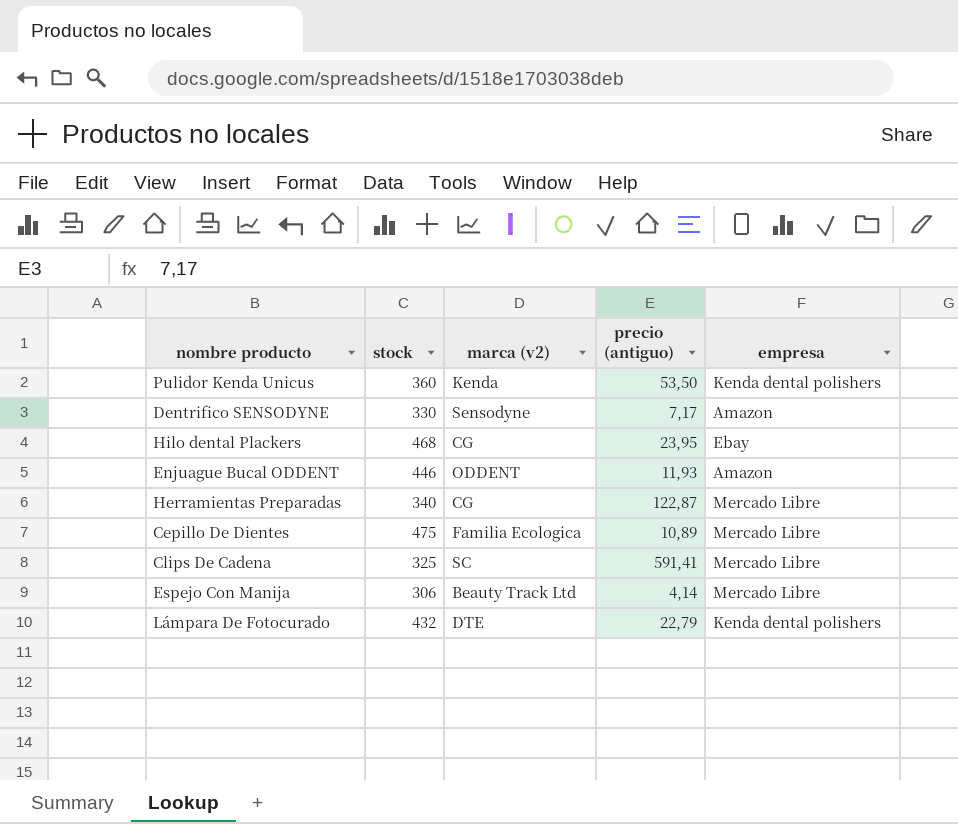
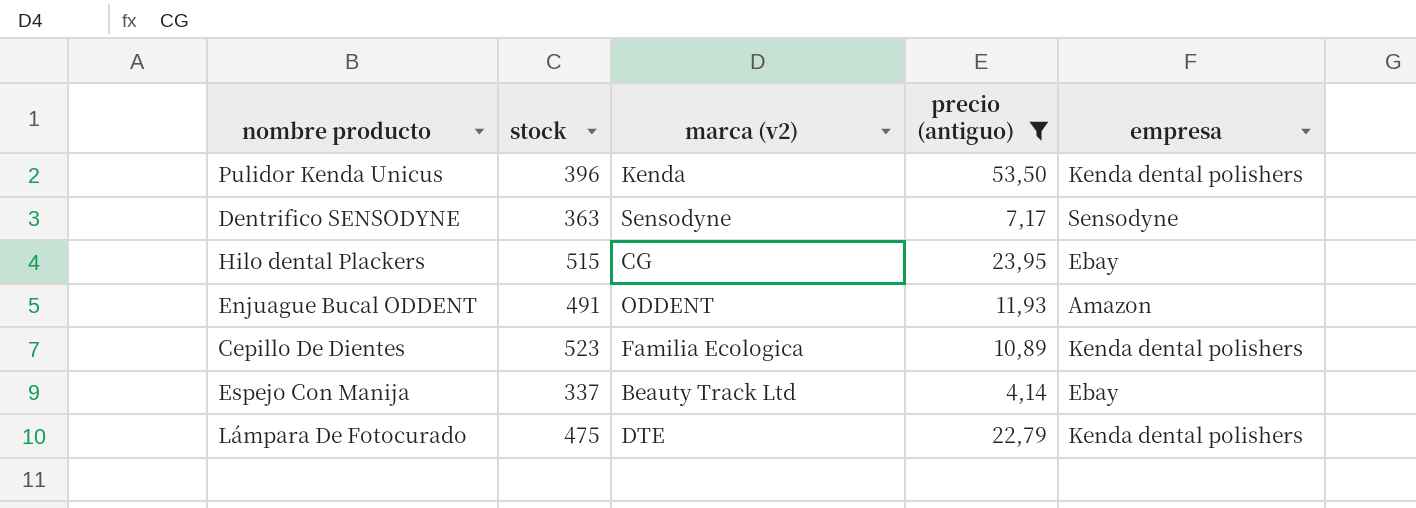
filter: none -> precio (antiguo) <= 53,50
Pulidor Kenda Unicus | stock: 360 -> 396
Dentrifico SENSODYNE | stock: 330 -> 363
Dentrifico SENSODYNE | empresa: Amazon -> Sensodyne
Hilo dental Plackers | stock: 468 -> 515
Enjuague Bucal ODDENT | stock: 446 -> 491
Cepillo De Dientes | stock: 475 -> 523
Cepillo De Dientes | empresa: Mercado Libre -> Kenda dental polishers
Espejo Con Manija | stock: 306 -> 337
Espejo Con Manija | empresa: Mercado Libre -> Ebay
Lámpara De Fotocurado | stock: 432 -> 475

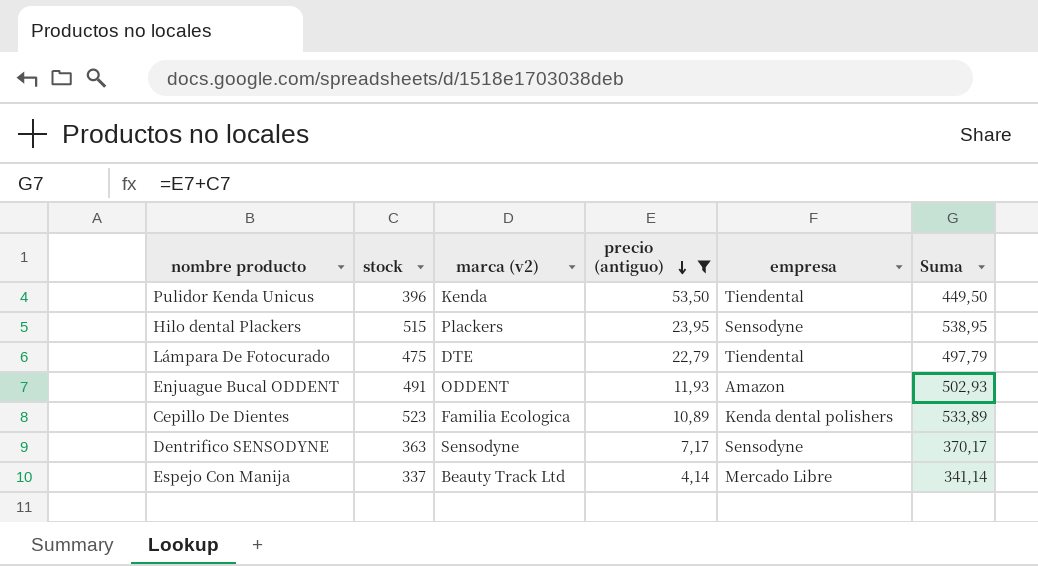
row order: none -> precio (antiguo) descending
column Suma | formula: none -> [stock] + [precio (antiguo)]
Pulidor Kenda Unicus | empresa: Kenda dental polishers -> Tiendental
Hilo dental Plackers | marca (v2): CG -> Plackers
Hilo dental Plackers | empresa: Ebay -> Sensodyne
Lámpara De Fotocurado | empresa: Kenda dental polishers -> Tiendental
Espejo Con Manija | empresa: Ebay -> Mercado Libre

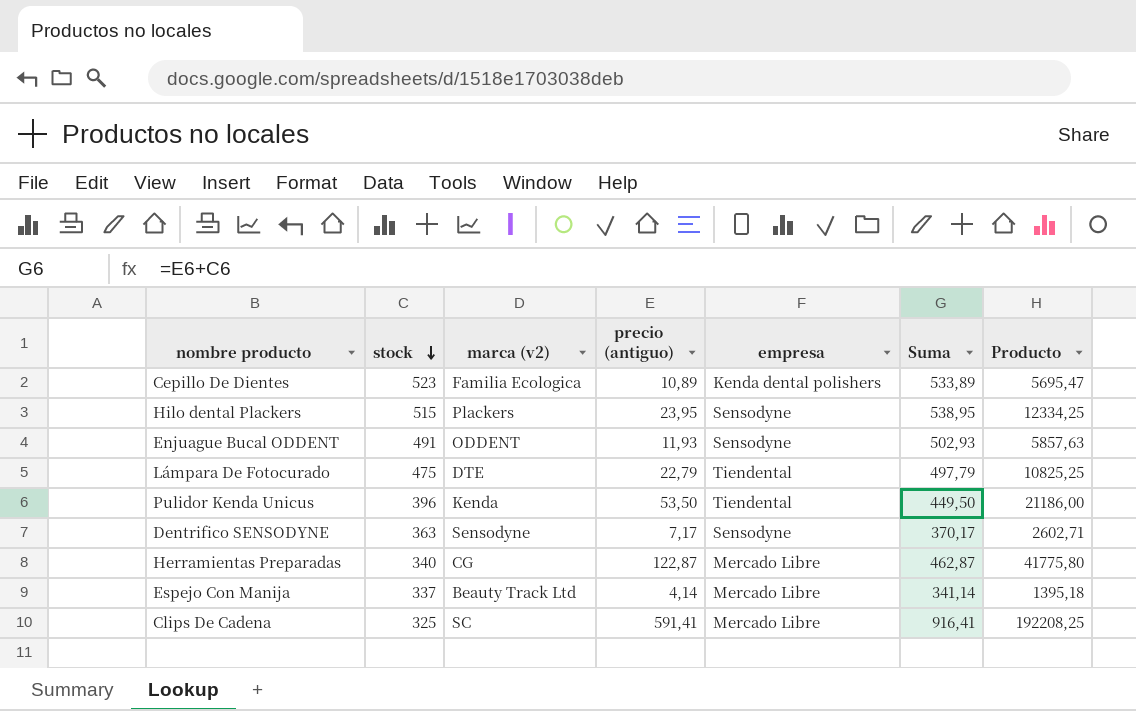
filter: precio (antiguo) <= 53,50 -> none
row order: precio (antiguo) descending -> stock descending
column Producto | formula: none -> [stock] * [precio (antiguo)]
Enjuague Bucal ODDENT | empresa: Amazon -> Sensodyne

